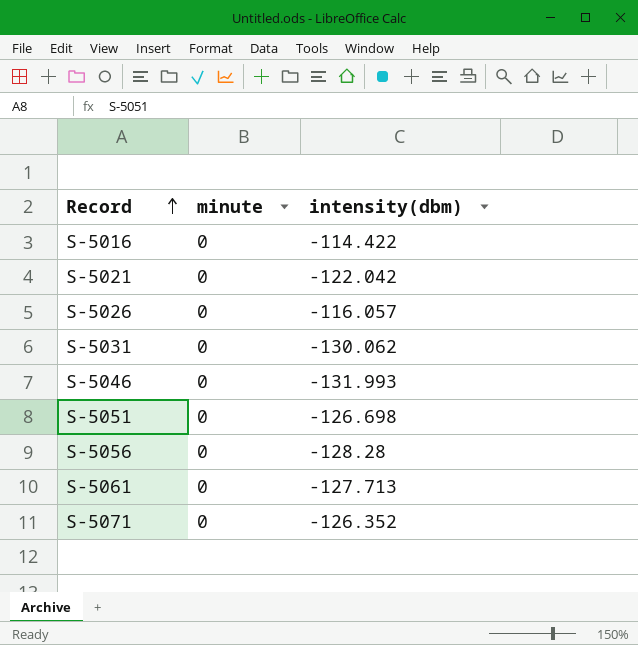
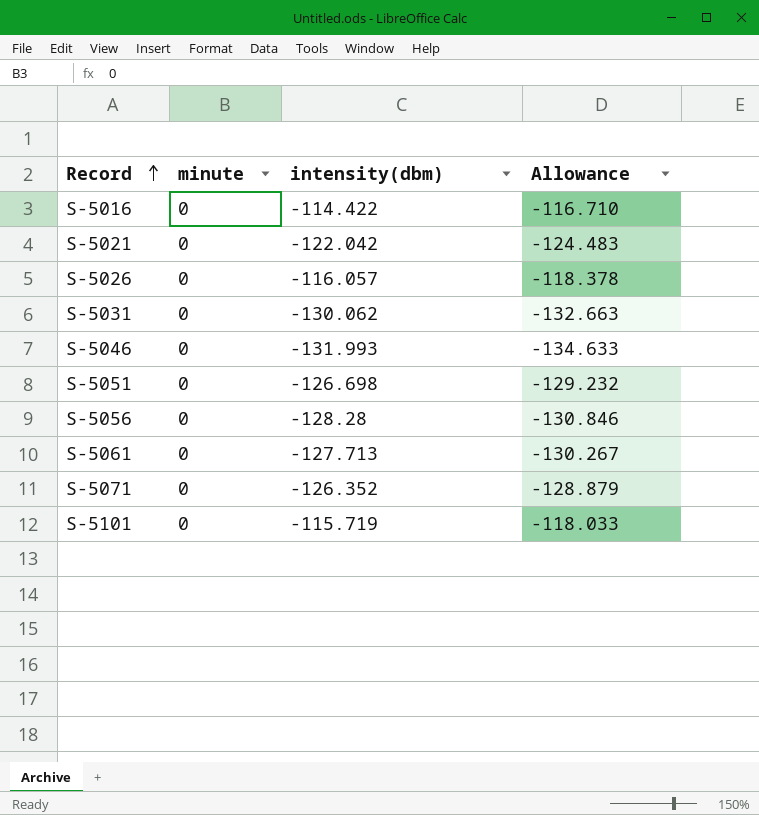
column Allowance | formula: none -> [intensity(dbm)] * 1.02
row S-5101: none -> 0 | -115.719 | -118.033

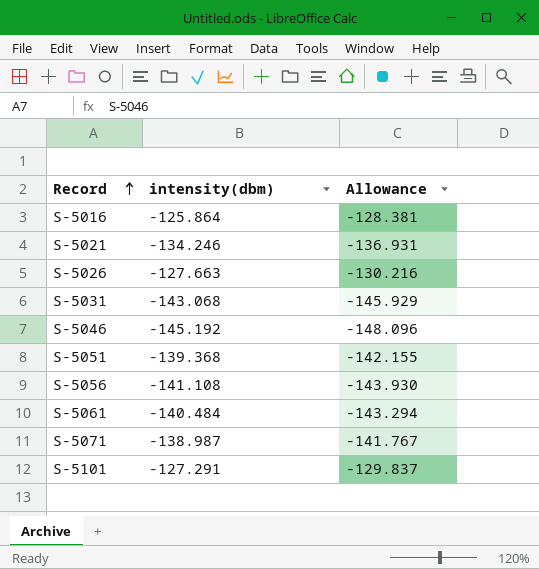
column minute | position: 2 -> none
S-5016 | intensity(dbm): -114.422 -> -125.864
S-5016 | Allowance: -116.710 -> -128.381
S-5021 | intensity(dbm): -122.042 -> -134.246
S-5021 | Allowance: -124.483 -> -136.931
S-5026 | intensity(dbm): -116.057 -> -127.663
S-5026 | Allowance: -118.378 -> -130.216
S-5031 | intensity(dbm): -130.062 -> -143.068
S-5031 | Allowance: -132.663 -> -145.929
S-5046 | intensity(dbm): -131.993 -> -145.192
S-5046 | Allowance: -134.633 -> -148.096
S-5051 | intensity(dbm): -126.698 -> -139.368
S-5051 | Allowance: -129.232 -> -142.155
S-5056 | intensity(dbm): -128.28 -> -141.108
S-5056 | Allowance: -130.846 -> -143.930
S-5061 | intensity(dbm): -127.713 -> -140.484
S-5061 | Allowance: -130.267 -> -143.294
S-5071 | intensity(dbm): -126.352 -> -138.987
S-5071 | Allowance: -128.879 -> -141.767
S-5101 | intensity(dbm): -115.719 -> -127.291
S-5101 | Allowance: -118.033 -> -129.837

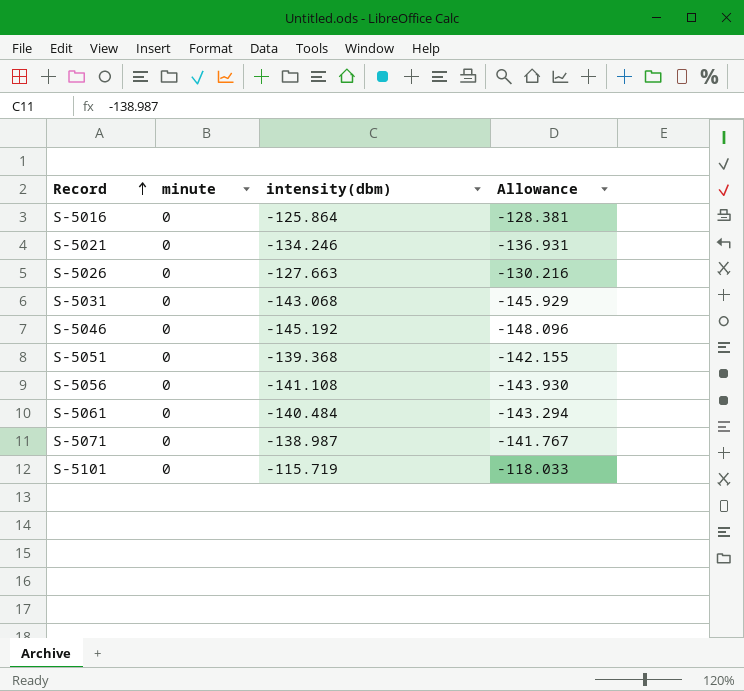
column minute | position: none -> 2
S-5101 | intensity(dbm): -127.291 -> -115.719
S-5101 | Allowance: -129.837 -> -118.033

